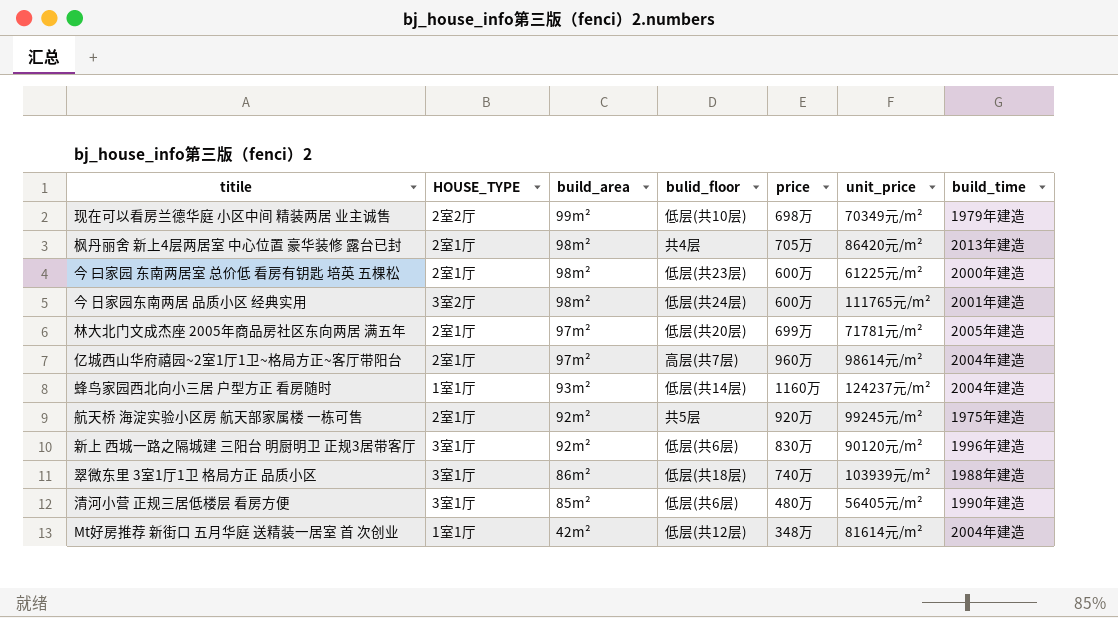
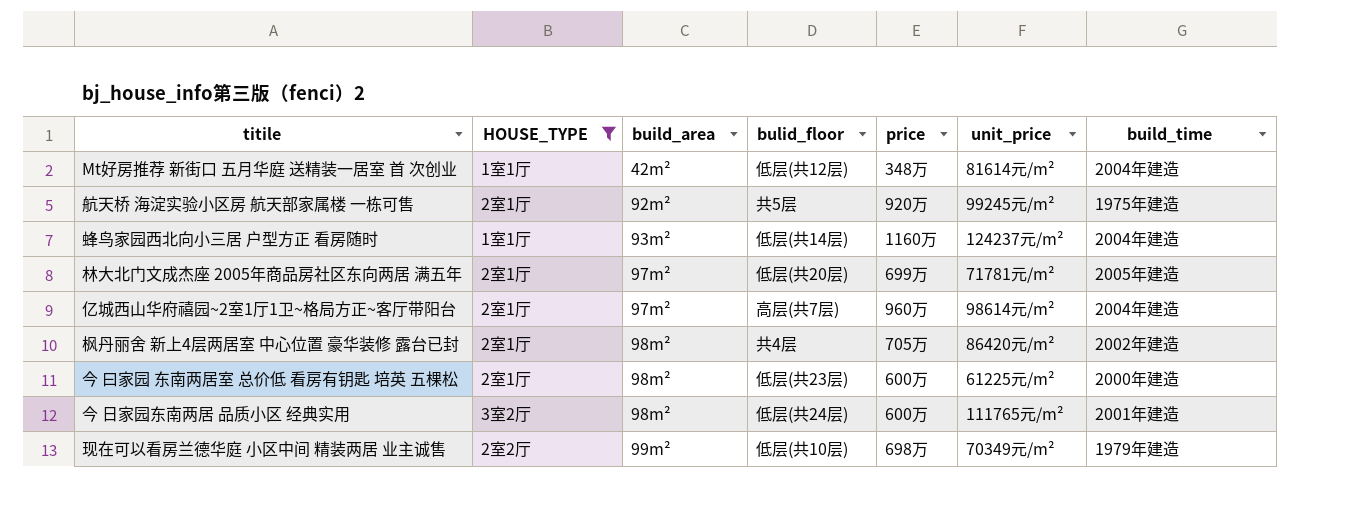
filter: none -> HOUSE_TYPE != 3室1厅
row order: build_area descending -> build_area ascending
枫丹丽舍 新上4层两居室 中心位置 豪华装修 露台已封 | build_time: 2013年建造 -> 2002年建造

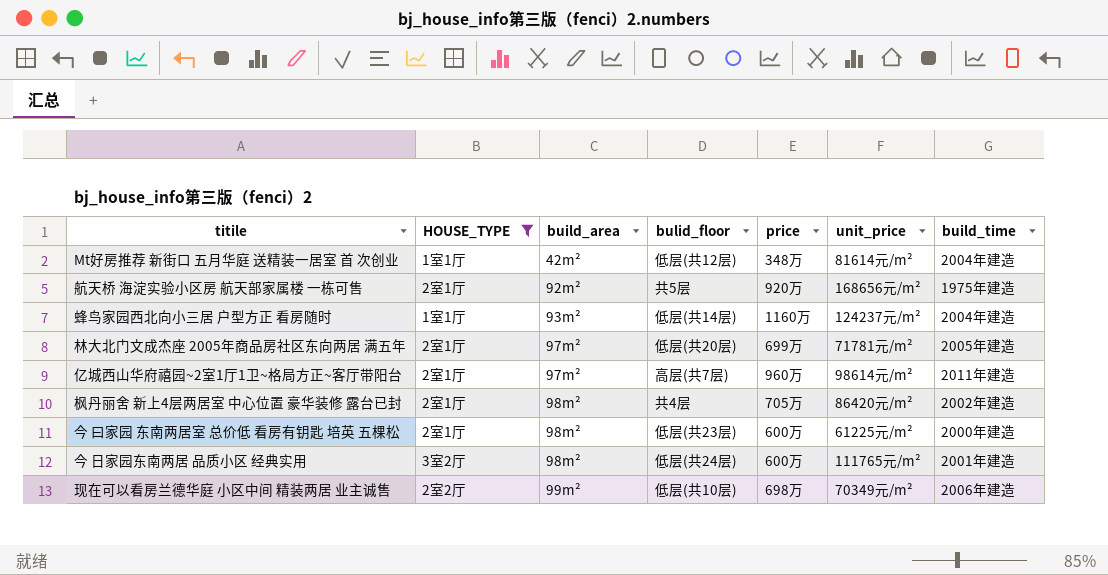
航天桥 海淀实验小区房 航天部家属楼 一栋可售 | unit_price: 99245元/m² -> 168656元/m²
亿城西山华府禧园~2室1厅1卫~格局方正~客厅带阳台 | build_time: 2004年建造 -> 2011年建造
现在可以看房兰德华庭 小区中间 精装两居 业主诚售 | build_time: 1979年建造 -> 2006年建造

